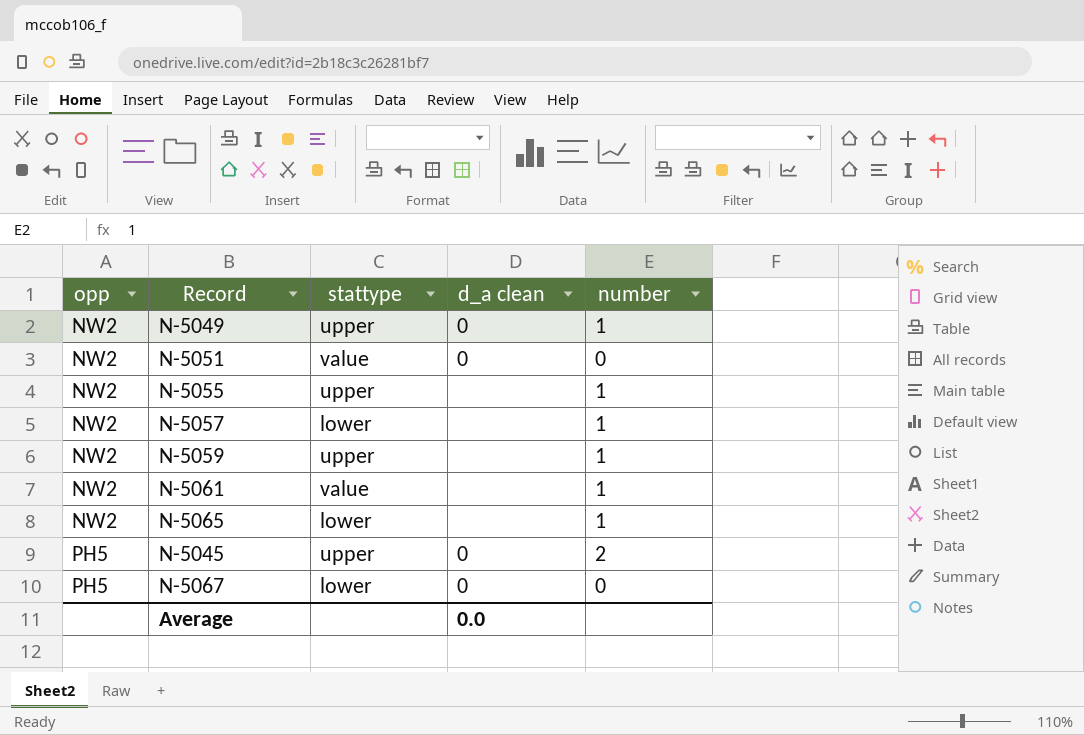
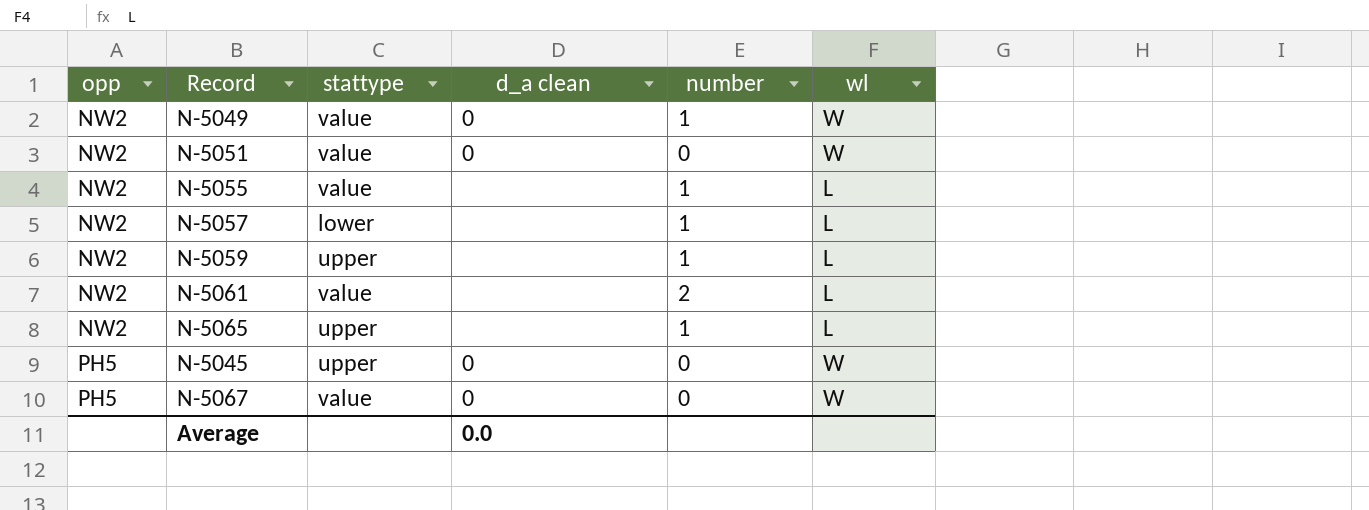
column wl | position: none -> 6
N-5049 | stattype: upper -> value
N-5055 | stattype: upper -> value
N-5061 | number: 1 -> 2
N-5065 | stattype: lower -> upper
N-5045 | number: 2 -> 0
N-5067 | stattype: lower -> value

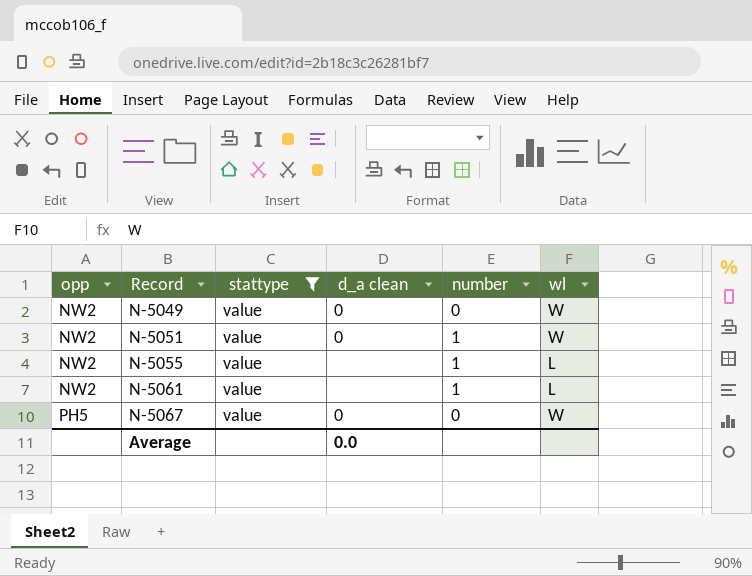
filter: none -> stattype = value
N-5049 | number: 1 -> 0
N-5051 | number: 0 -> 1
N-5061 | number: 2 -> 1

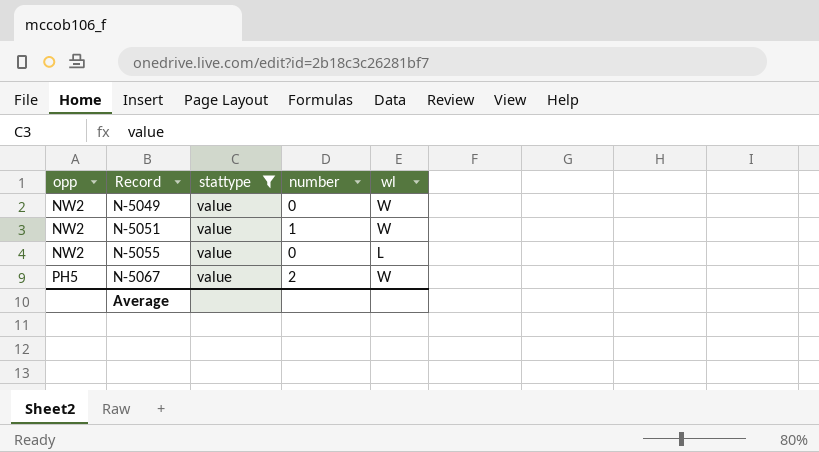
column d_a clean | position: 4 -> none
row N-5061: NW2 | value | none | 1 | L -> none
N-5055 | number: 1 -> 0
N-5067 | number: 0 -> 2

